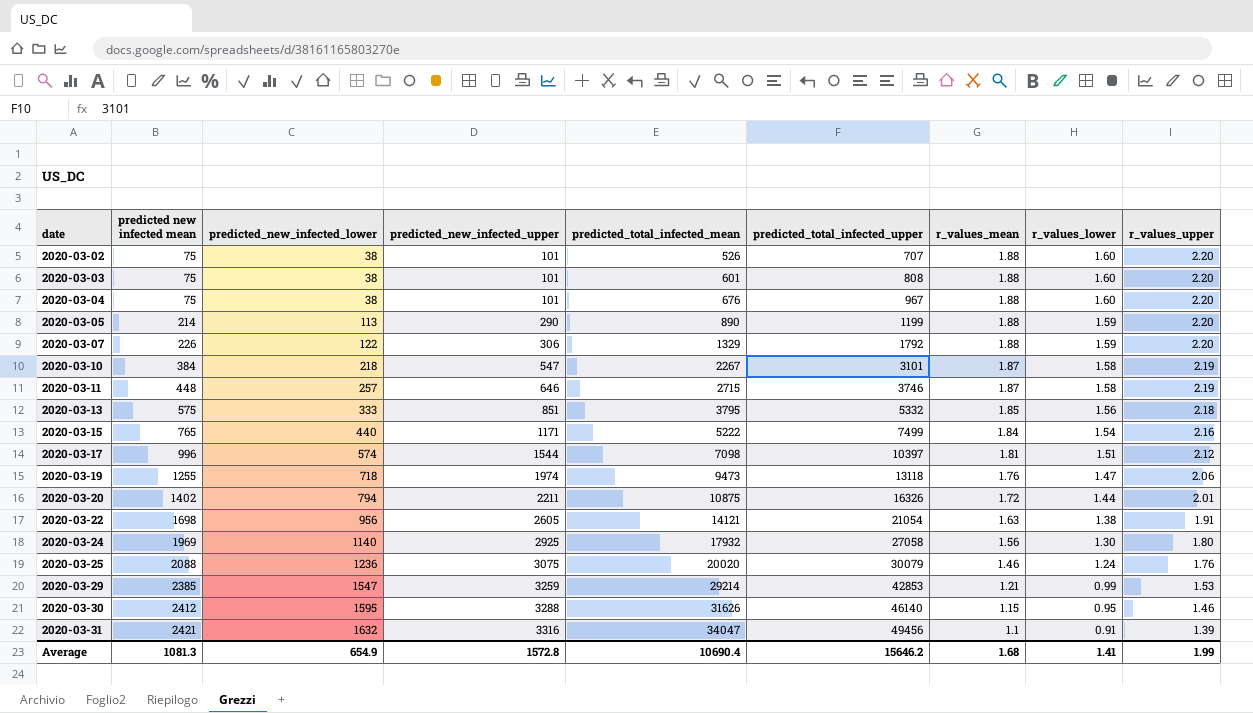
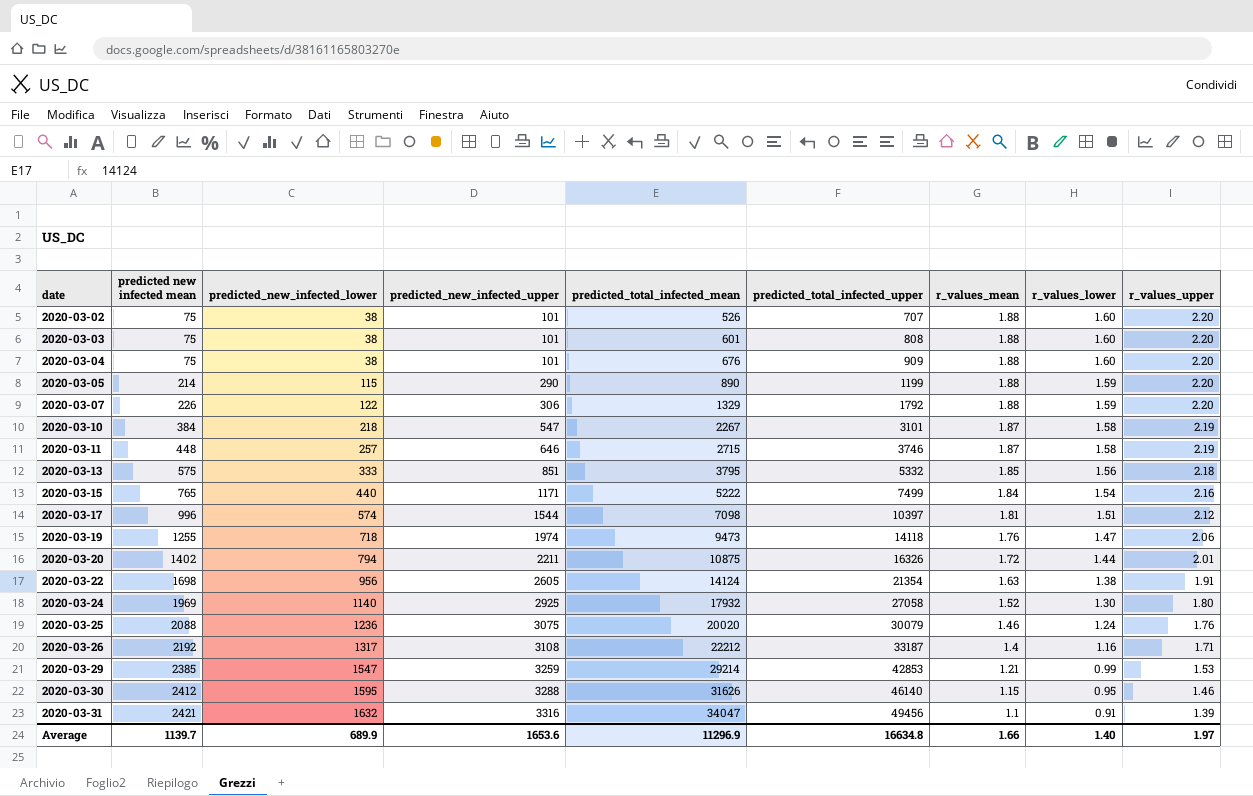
2020-03-04 | predicted_total_infected_upper: 967 -> 909
2020-03-05 | predicted_new_infected_lower: 113 -> 115
2020-03-19 | predicted_total_infected_upper: 13118 -> 14118
2020-03-22 | predicted_total_infected_mean: 14121 -> 14124
2020-03-22 | predicted_total_infected_upper: 21054 -> 21354
2020-03-24 | r_values_mean: 1.56 -> 1.52
row 2020-03-26: none -> 2192 | 1317 | 3108 | 22212 | 33187 | 1.4 | 1.16 | 1.71
Average | predicted new infected mean: 1081.3 -> 1139.7
Average | predicted_new_infected_lower: 654.9 -> 689.9
Average | predicted_new_infected_upper: 1572.8 -> 1653.6
Average | predicted_total_infected_mean: 10690.4 -> 11296.9
Average | predicted_total_infected_upper: 15646.2 -> 16634.8
Average | r_values_mean: 1.68 -> 1.66
Average | r_values_lower: 1.41 -> 1.40
Average | r_values_upper: 1.99 -> 1.97

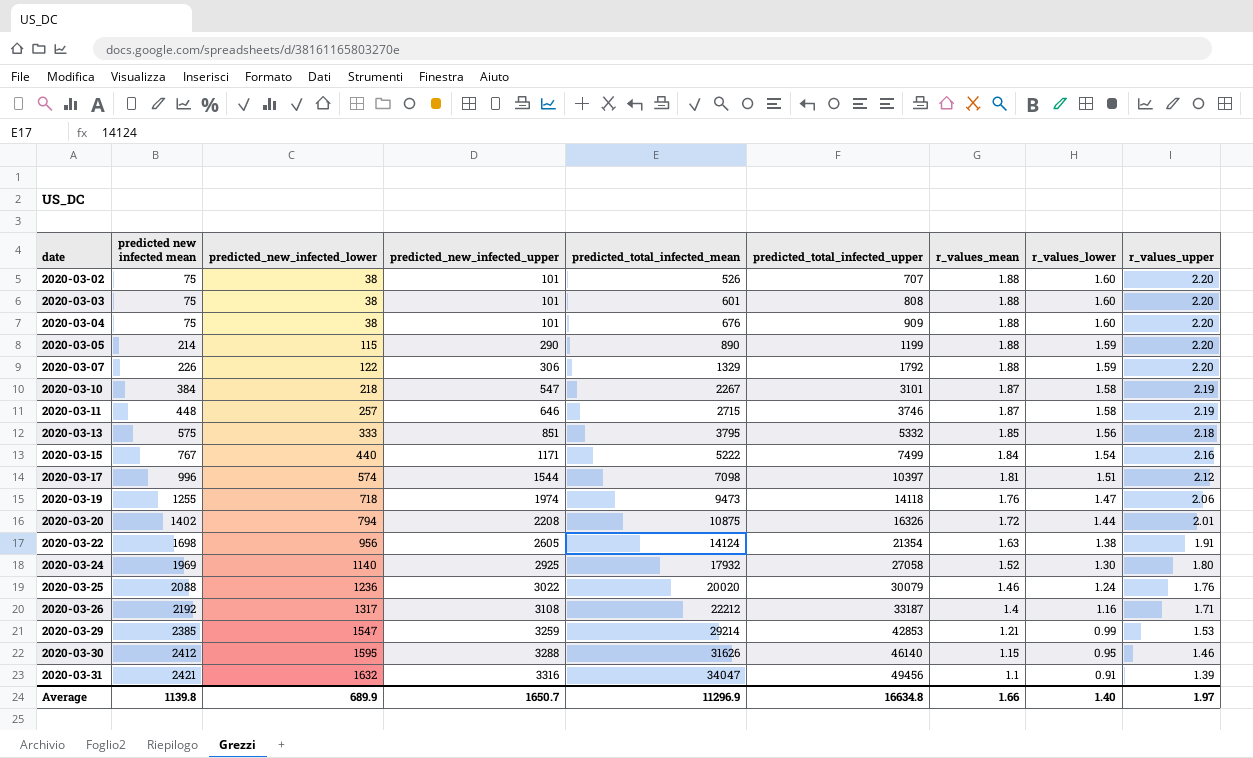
2020-03-15 | predicted new infected mean: 765 -> 767
2020-03-20 | predicted_new_infected_upper: 2211 -> 2208
2020-03-25 | predicted_new_infected_upper: 3075 -> 3022
Average | predicted new infected mean: 1139.7 -> 1139.8
Average | predicted_new_infected_upper: 1653.6 -> 1650.7

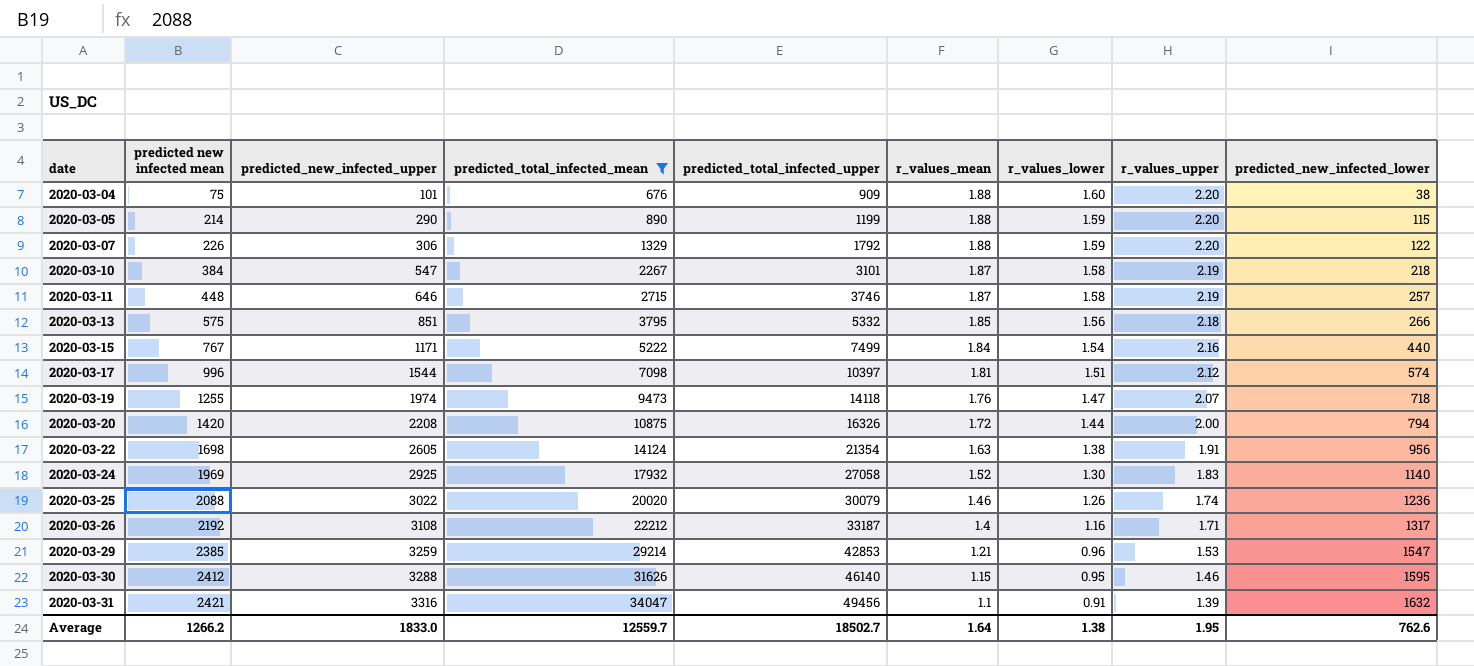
filter: none -> predicted_total_infected_mean >= 676
column predicted_new_infected_lower | position: 3 -> 9
2020-03-13 | predicted_new_infected_lower: 333 -> 266
2020-03-19 | r_values_upper: 2.06 -> 2.07
2020-03-20 | predicted new infected mean: 1402 -> 1420
2020-03-20 | r_values_upper: 2.01 -> 2.00
2020-03-24 | r_values_upper: 1.80 -> 1.83
2020-03-25 | r_values_lower: 1.24 -> 1.26
2020-03-25 | r_values_upper: 1.76 -> 1.74
2020-03-29 | r_values_lower: 0.99 -> 0.96
Average | predicted new infected mean: 1139.8 -> 1266.2
Average | predicted_new_infected_upper: 1650.7 -> 1833.0
Average | predicted_total_infected_mean: 11296.9 -> 12559.7
Average | predicted_total_infected_upper: 16634.8 -> 18502.7
Average | r_values_mean: 1.66 -> 1.64
Average | r_values_lower: 1.40 -> 1.38
Average | r_values_upper: 1.97 -> 1.95
Average | predicted_new_infected_lower: 689.9 -> 762.6

